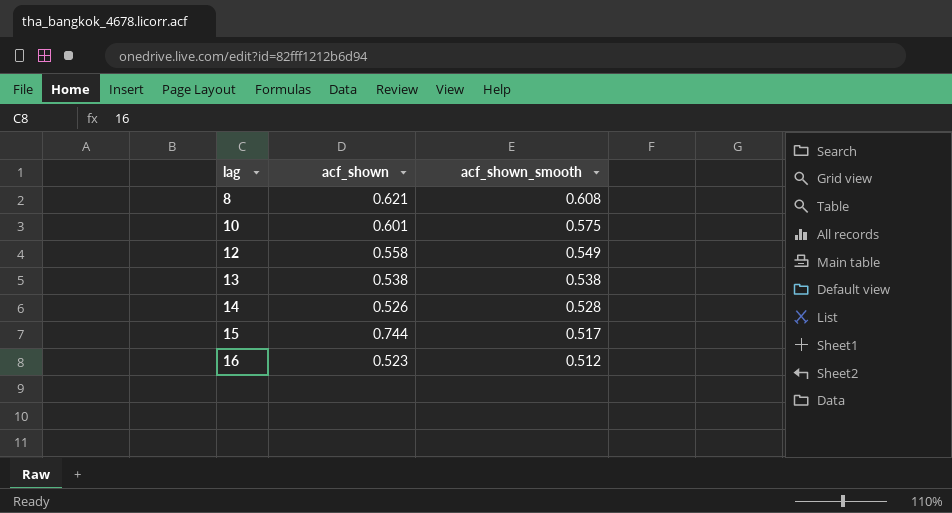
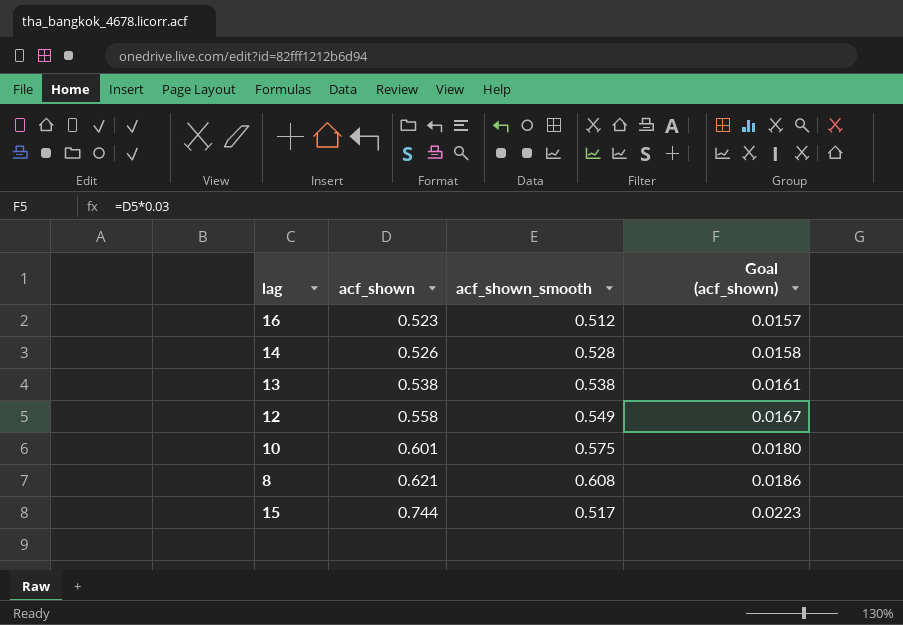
row order: lag ascending -> acf_shown ascending
column Goal (acf_shown) | formula: none -> [acf_shown] * 0.03

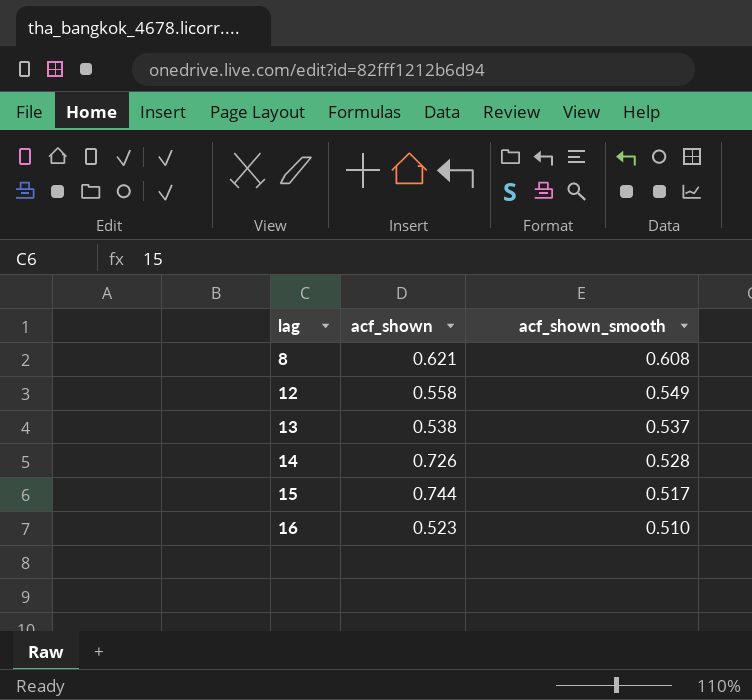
row order: acf_shown ascending -> lag ascending
column Goal (acf_shown) | formula: [acf_shown] * 0.03 -> none
row 10: 0.601 | 0.575 | 0.0180 -> none
13 | acf_shown_smooth: 0.538 -> 0.537
14 | acf_shown: 0.526 -> 0.726
16 | acf_shown_smooth: 0.512 -> 0.510

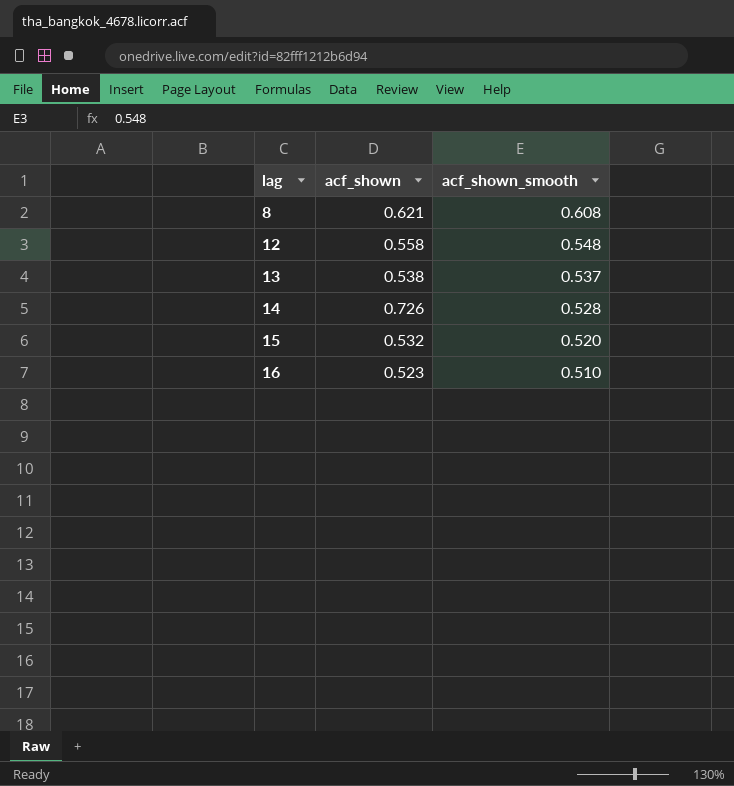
12 | acf_shown_smooth: 0.549 -> 0.548
15 | acf_shown: 0.744 -> 0.532
15 | acf_shown_smooth: 0.517 -> 0.520

